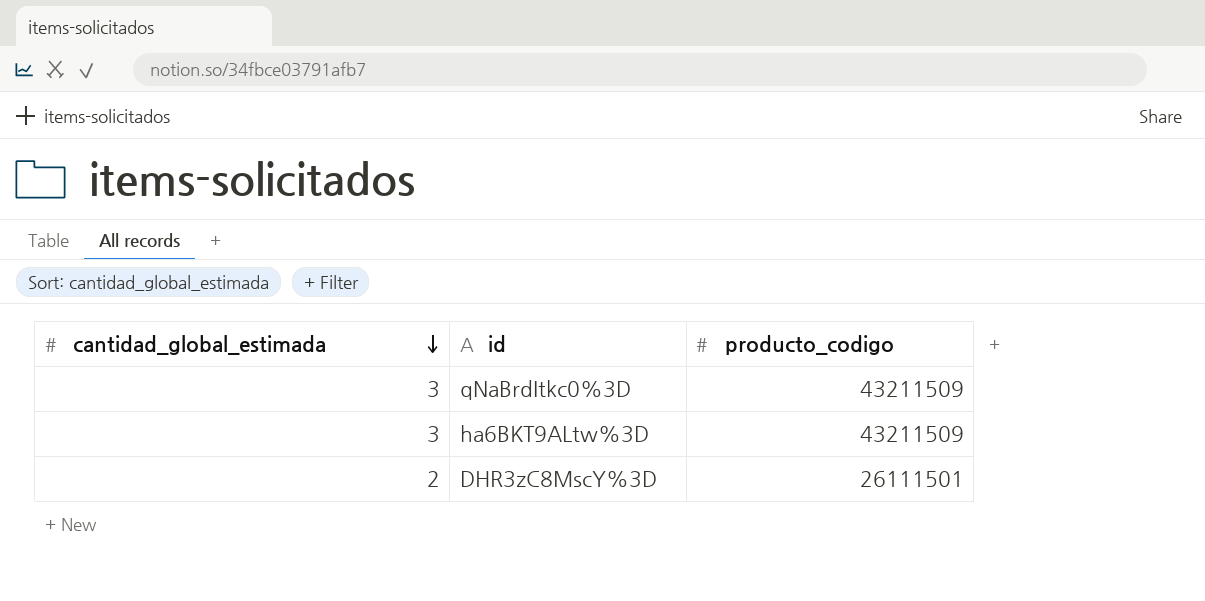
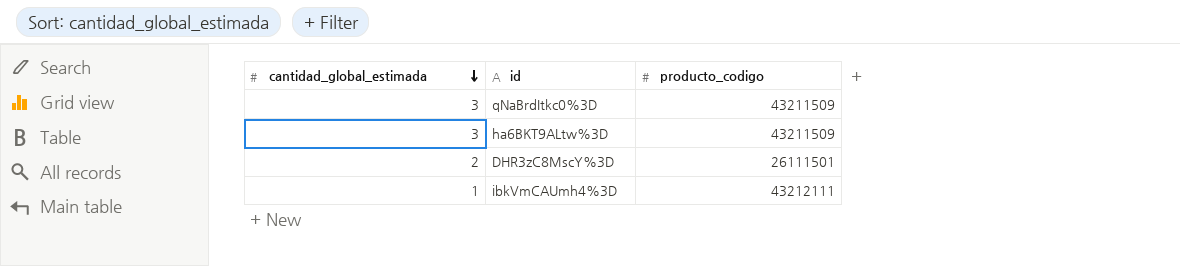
row ibkVmCAUmh4%3D: none -> 1 | 43212111

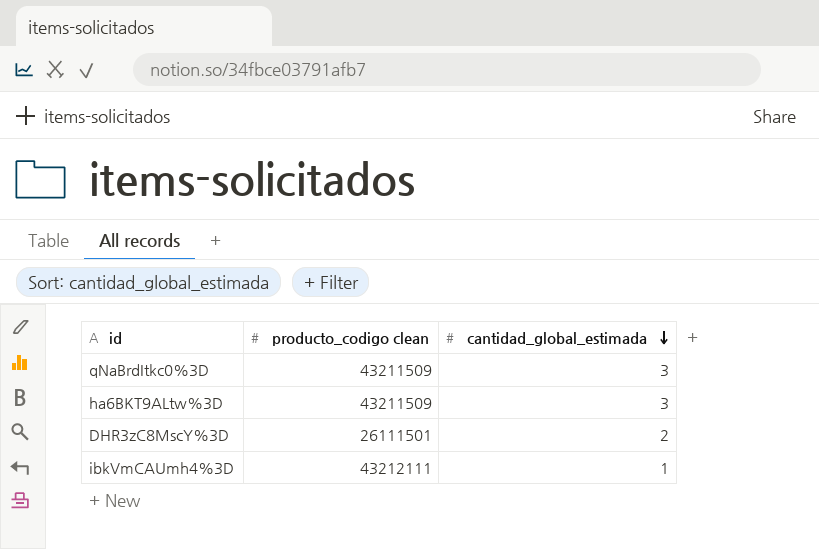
column name: producto_codigo -> producto_codigo clean
column cantidad_global_estimada | position: 1 -> 3

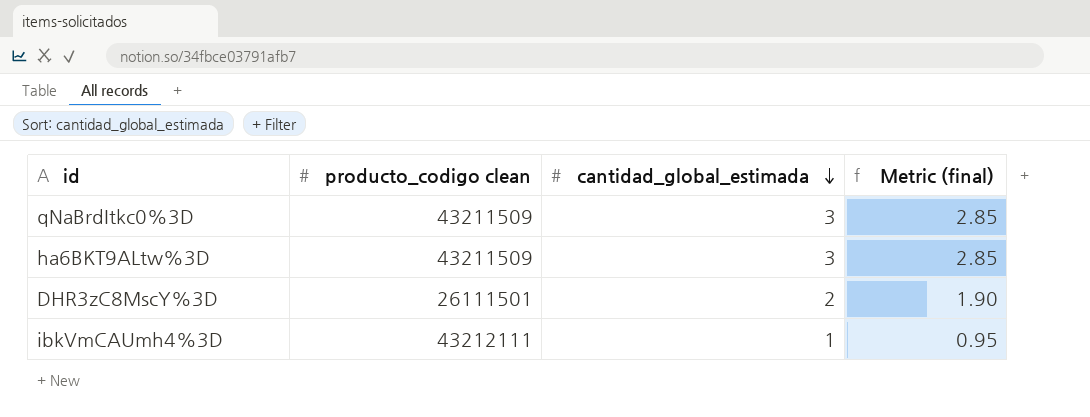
column Metric (final) | formula: none -> [cantidad_global_estimada] * 0.95

